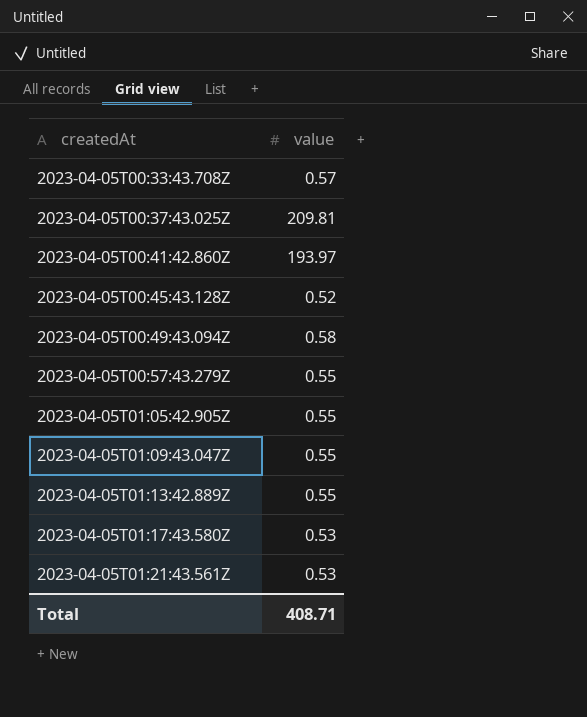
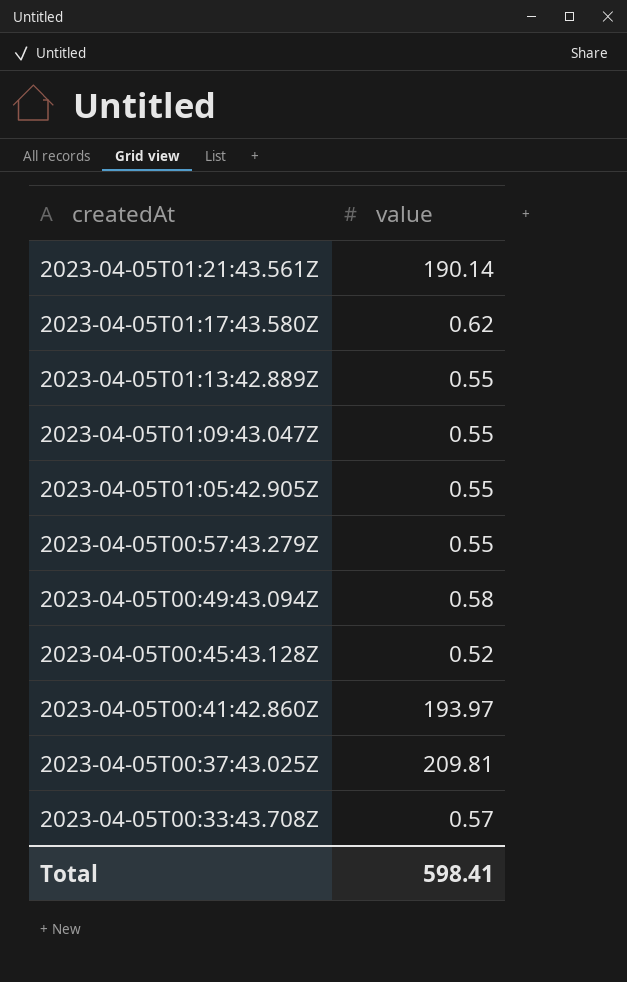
row order: createdAt ascending -> createdAt descending
2023-04-05T01:21:43.561Z | value: 0.53 -> 190.14
2023-04-05T01:17:43.580Z | value: 0.53 -> 0.62
Total | value: 408.71 -> 598.41

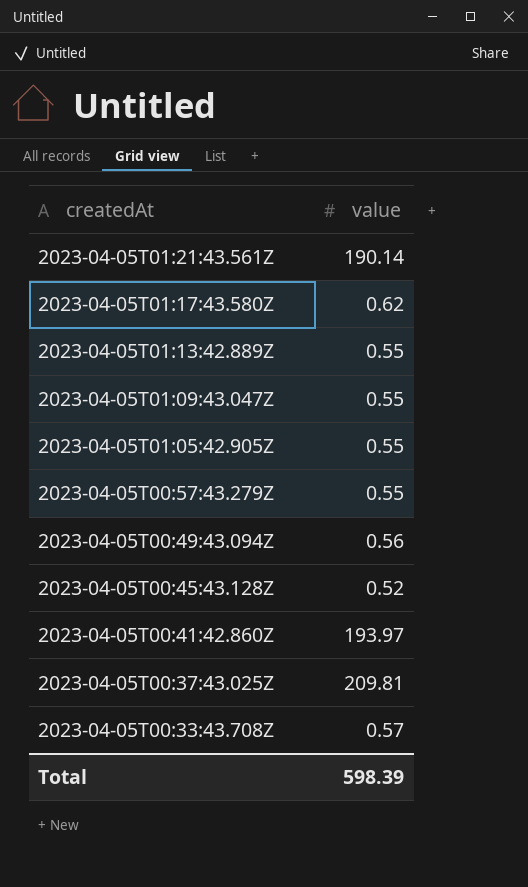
2023-04-05T00:49:43.094Z | value: 0.58 -> 0.56
Total | value: 598.41 -> 598.39

